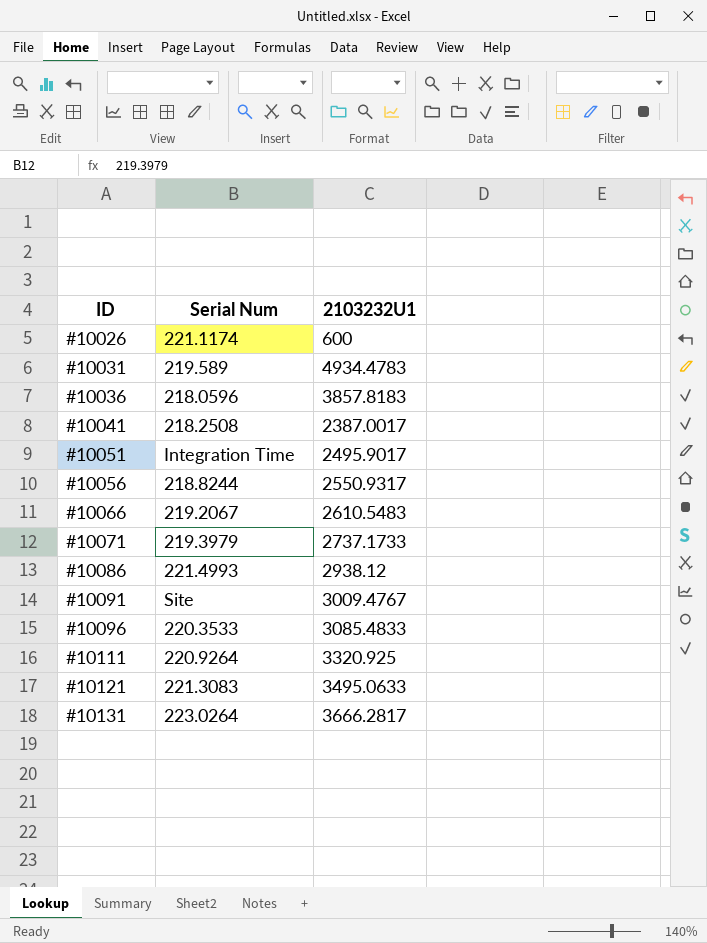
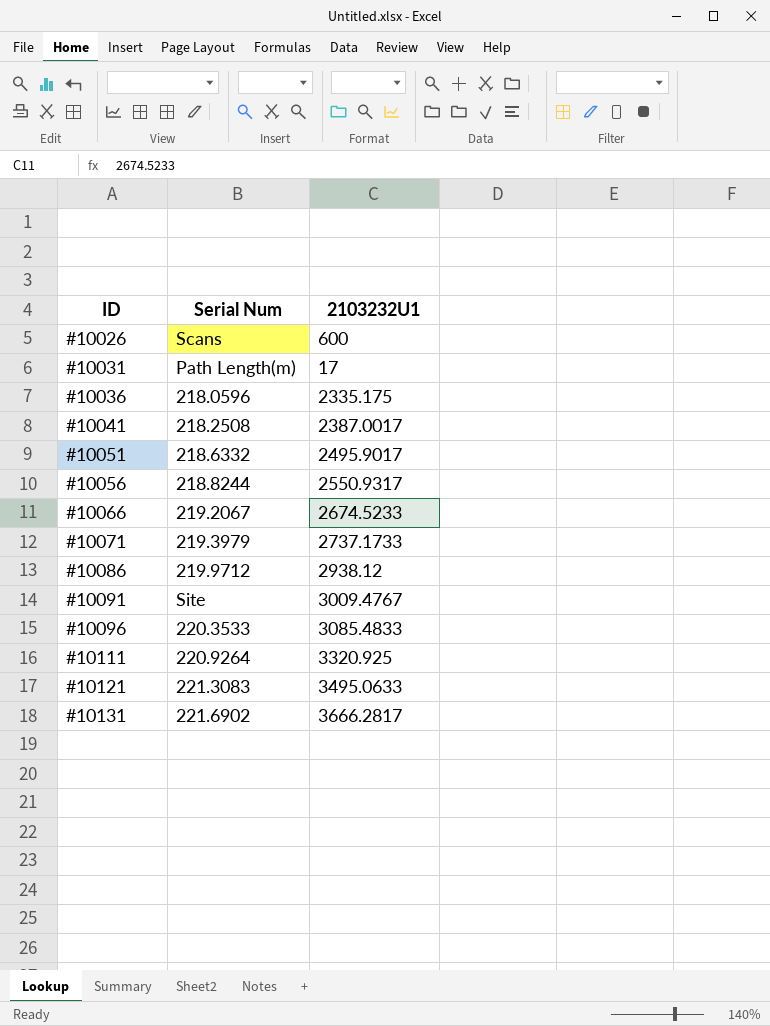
#10026 | Serial Num: 221.1174 -> Scans
#10031 | Serial Num: 219.589 -> Path Length(m)
#10031 | 2103232U1: 4934.4783 -> 17
#10036 | 2103232U1: 3857.8183 -> 2335.175
#10051 | Serial Num: Integration Time -> 218.6332
#10066 | 2103232U1: 2610.5483 -> 2674.5233
#10086 | Serial Num: 221.4993 -> 219.9712
#10131 | Serial Num: 223.0264 -> 221.6902

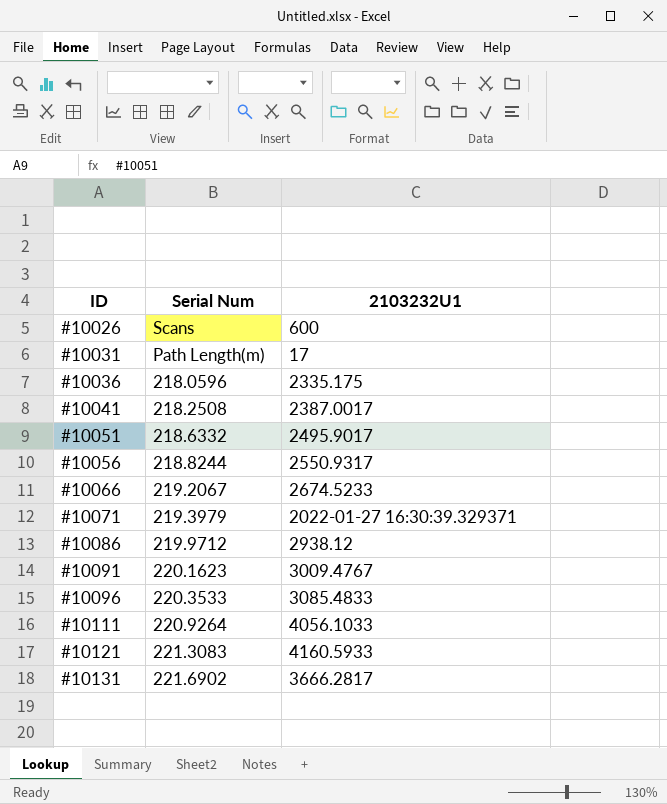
#10071 | 2103232U1: 2737.1733 -> 2022-01-27 16:30:39.329371
#10091 | Serial Num: Site -> 220.1623
#10111 | 2103232U1: 3320.925 -> 4056.1033
#10121 | 2103232U1: 3495.0633 -> 4160.5933

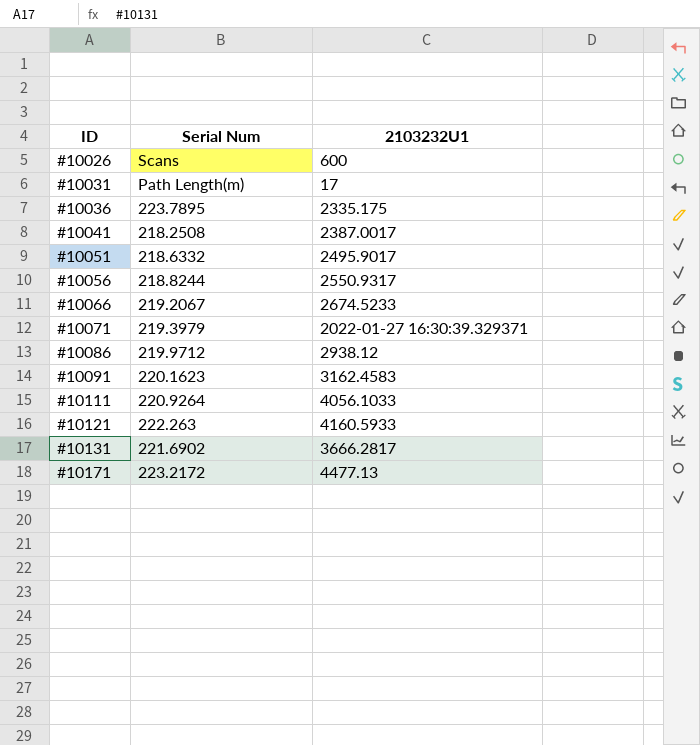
row #10096: 220.3533 | 3085.4833 -> none
#10036 | Serial Num: 218.0596 -> 223.7895
#10091 | 2103232U1: 3009.4767 -> 3162.4583
#10121 | Serial Num: 221.3083 -> 222.263
row #10171: none -> 223.2172 | 4477.13

